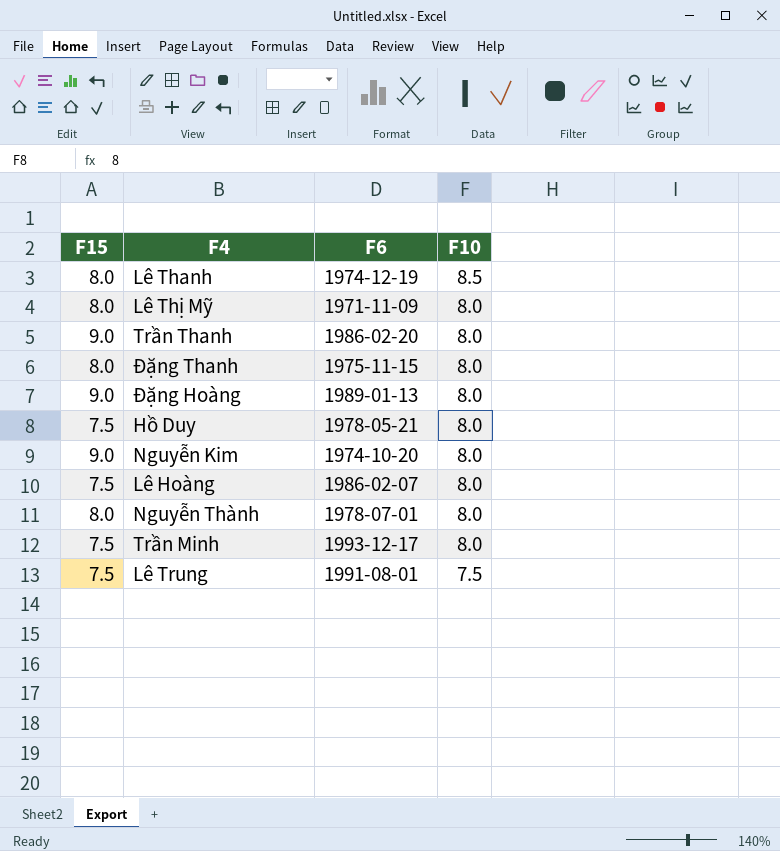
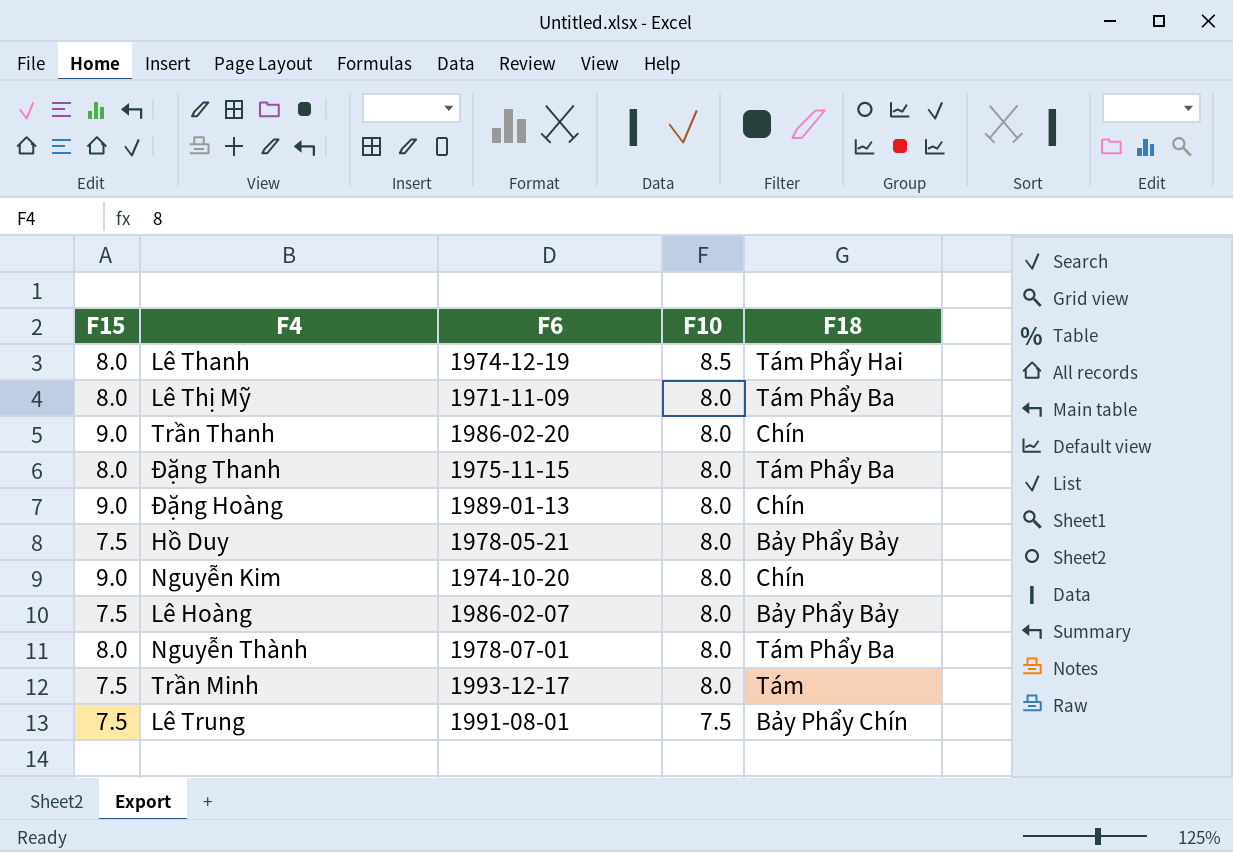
column F18 | position: none -> 5

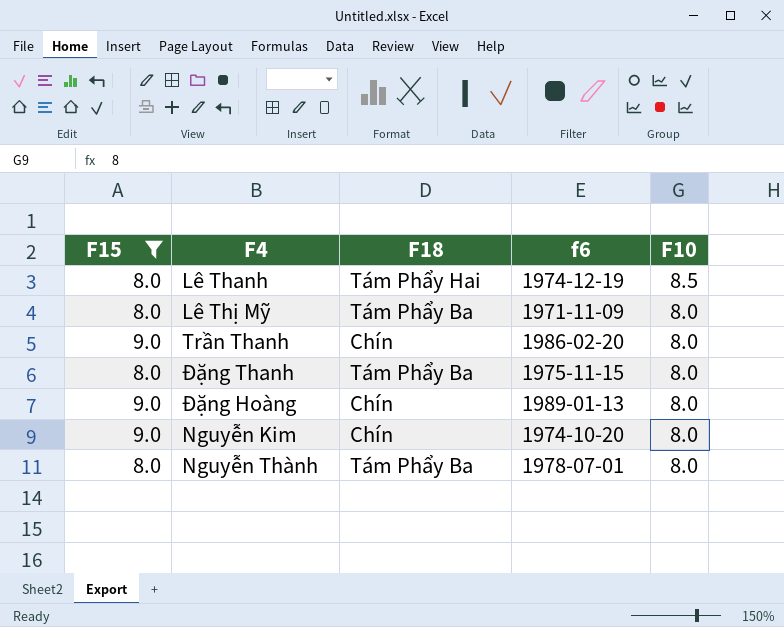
filter: none -> F15 != 7.5
column F18 | position: 5 -> 3
column name: F6 -> f6

